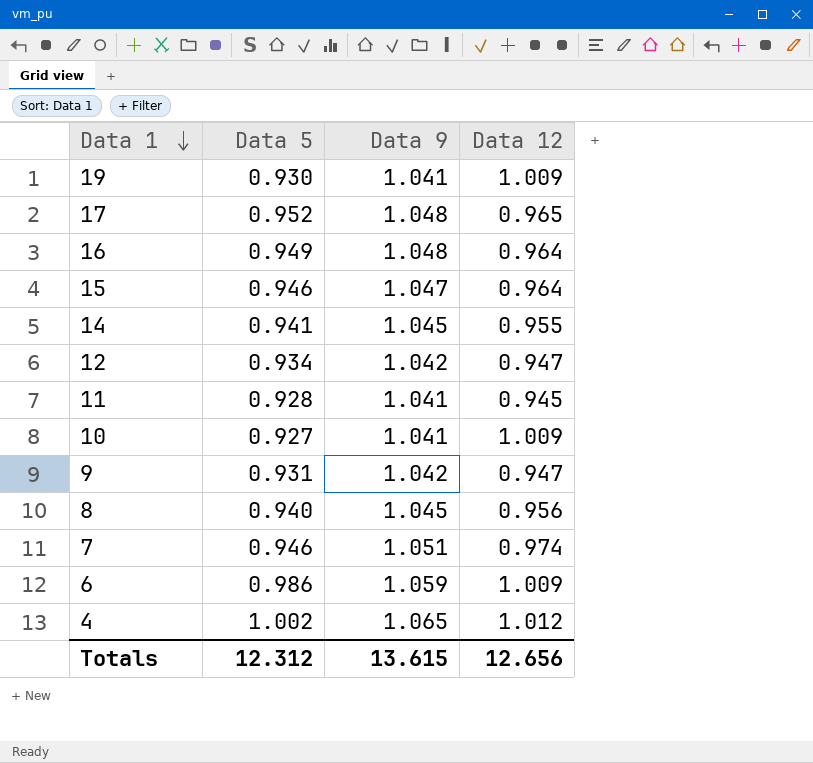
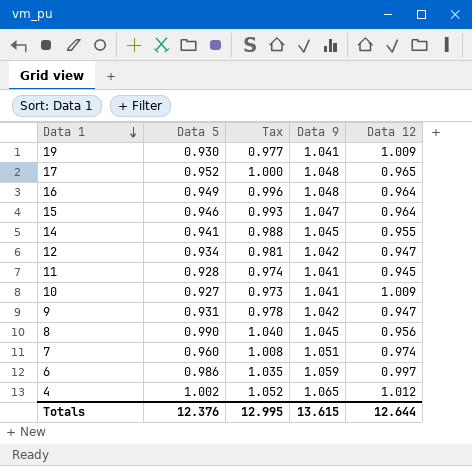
column Tax | formula: none -> [Data 5] * 1.05
8 | Data 5: 0.940 -> 0.990
7 | Data 5: 0.946 -> 0.960
6 | Data 12: 1.009 -> 0.997
Totals | Data 5: 12.312 -> 12.376
Totals | Data 12: 12.656 -> 12.644

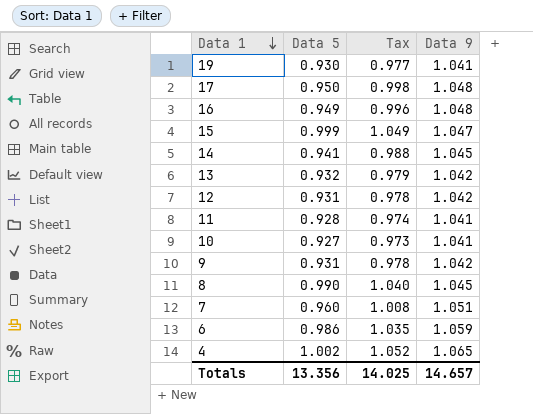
column Data 12 | position: 5 -> none
17 | Data 5: 0.952 -> 0.950
17 | Tax: 1.000 -> 0.998
15 | Data 5: 0.946 -> 0.999
15 | Tax: 0.993 -> 1.049
row 13: none -> 0.932 | 0.979 | 1.042
12 | Data 5: 0.934 -> 0.931
12 | Tax: 0.981 -> 0.978
Totals | Data 5: 12.376 -> 13.356
Totals | Tax: 12.995 -> 14.025
Totals | Data 9: 13.615 -> 14.657

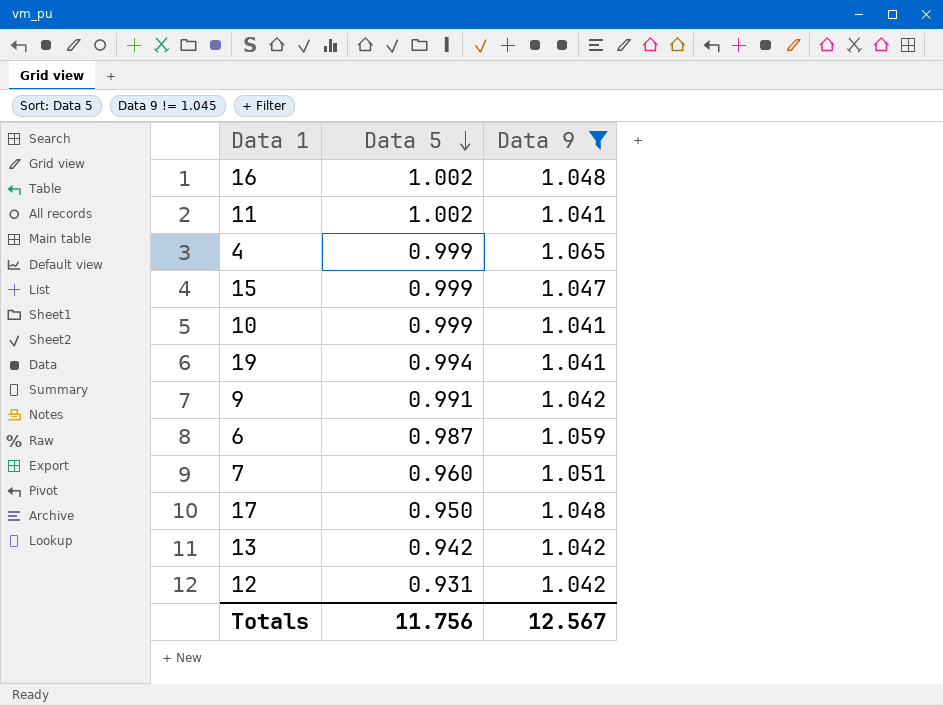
filter: none -> Data 9 != 1.045
row order: Data 1 descending -> Data 5 descending
column Tax | formula: [Data 5] * 1.05 -> none
16 | Data 5: 0.949 -> 1.002
11 | Data 5: 0.928 -> 1.002
4 | Data 5: 1.002 -> 0.999
10 | Data 5: 0.927 -> 0.999
19 | Data 5: 0.930 -> 0.994
9 | Data 5: 0.931 -> 0.991
6 | Data 5: 0.986 -> 0.987
13 | Data 5: 0.932 -> 0.942
Totals | Data 5: 13.356 -> 11.756
Totals | Data 9: 14.657 -> 12.567

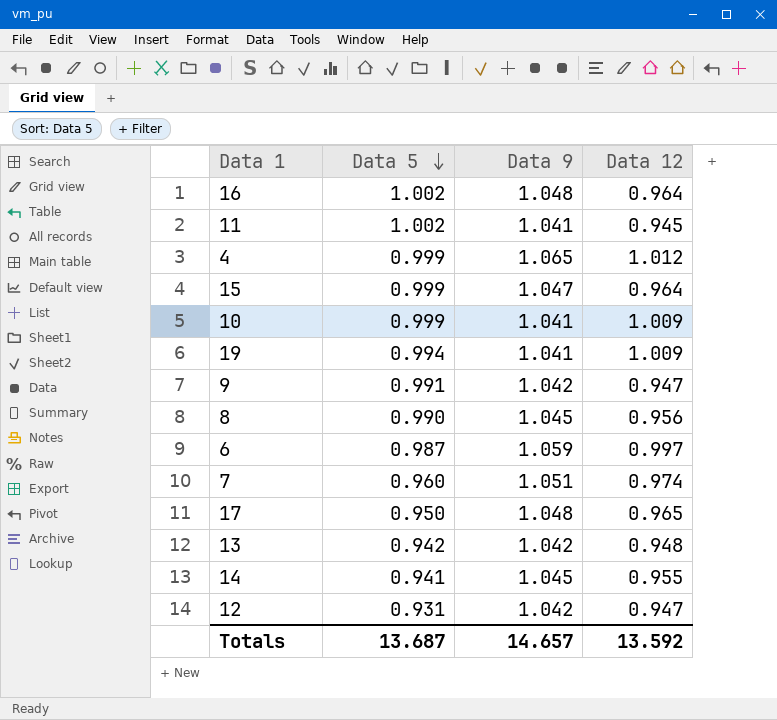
filter: Data 9 != 1.045 -> none
column Data 12 | position: none -> 4
Totals | Data 5: 11.756 -> 13.687
Totals | Data 9: 12.567 -> 14.657

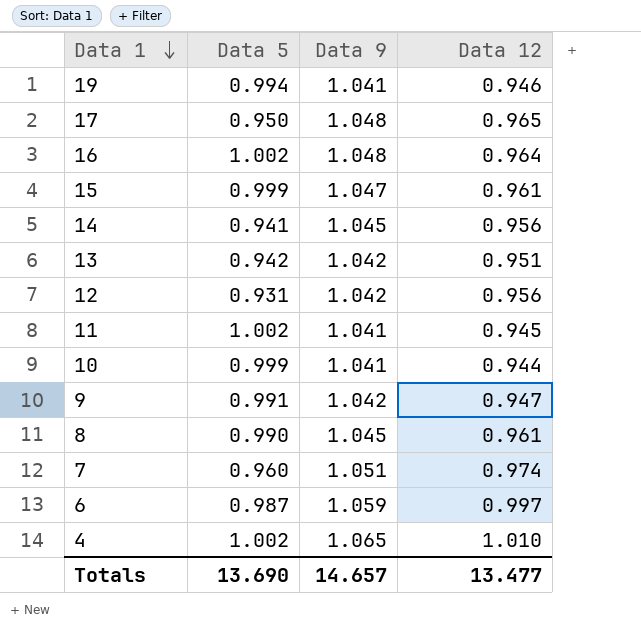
row order: Data 5 descending -> Data 1 descending
19 | Data 12: 1.009 -> 0.946
15 | Data 12: 0.964 -> 0.961
14 | Data 12: 0.955 -> 0.956
13 | Data 12: 0.948 -> 0.951
12 | Data 12: 0.947 -> 0.956
10 | Data 12: 1.009 -> 0.944
8 | Data 12: 0.956 -> 0.961
4 | Data 5: 0.999 -> 1.002
4 | Data 12: 1.012 -> 1.010
Totals | Data 5: 13.687 -> 13.690
Totals | Data 12: 13.592 -> 13.477

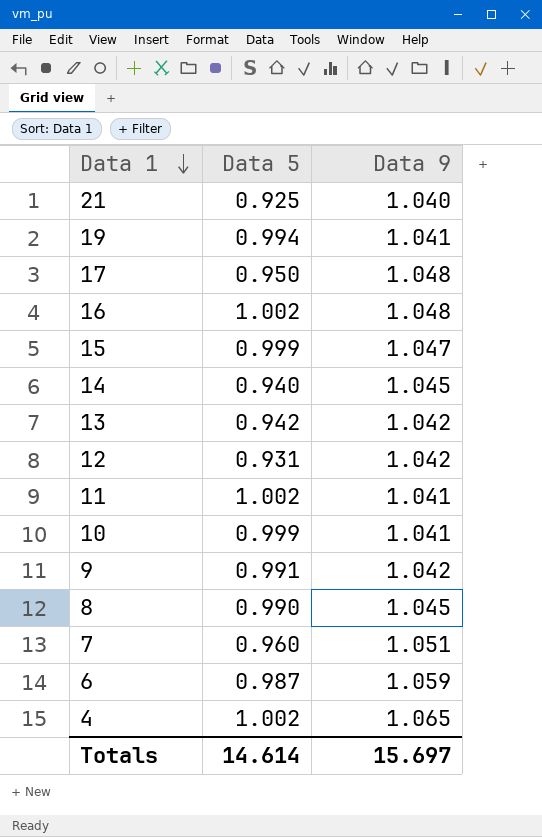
column Data 12 | position: 4 -> none
row 21: none -> 0.925 | 1.040
14 | Data 5: 0.941 -> 0.940
Totals | Data 5: 13.690 -> 14.614
Totals | Data 9: 14.657 -> 15.697

